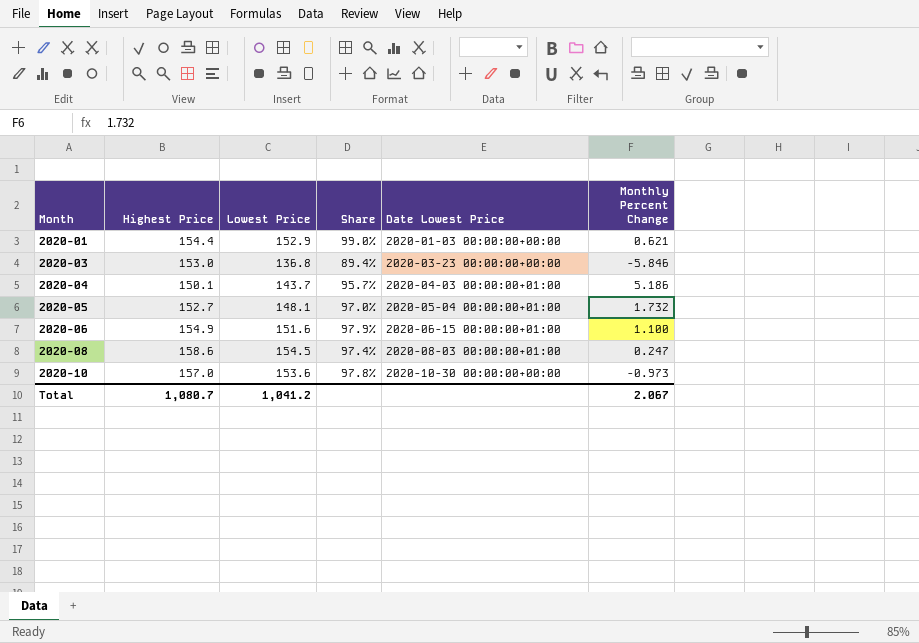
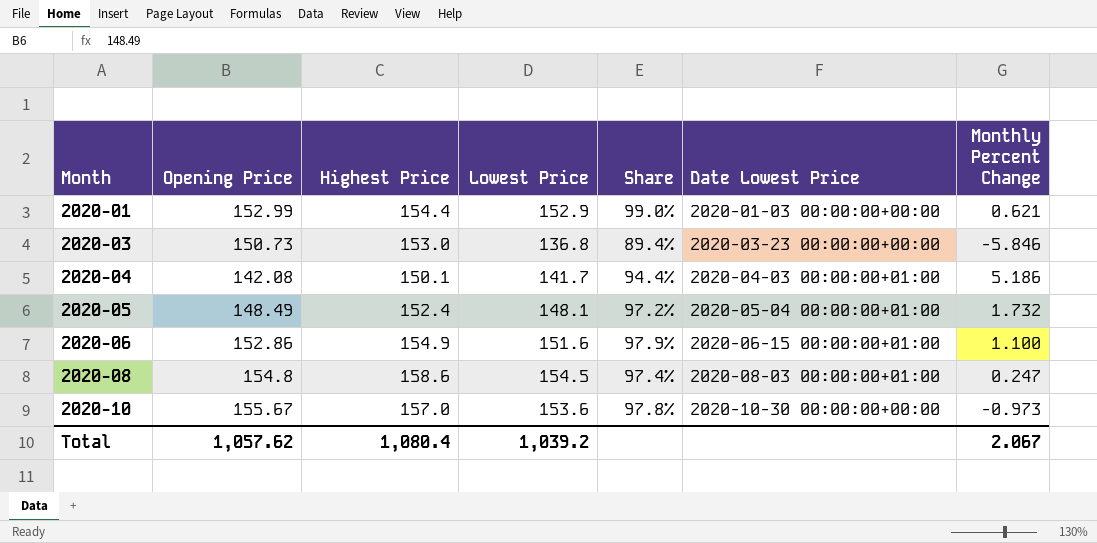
column Opening Price | position: none -> 2
2020-04 | Lowest Price: 143.7 -> 141.7
2020-04 | Share: 95.7% -> 94.4%
2020-05 | Highest Price: 152.7 -> 152.4
2020-05 | Share: 97.0% -> 97.2%
Total | Highest Price: 1,080.7 -> 1,080.4
Total | Lowest Price: 1,041.2 -> 1,039.2

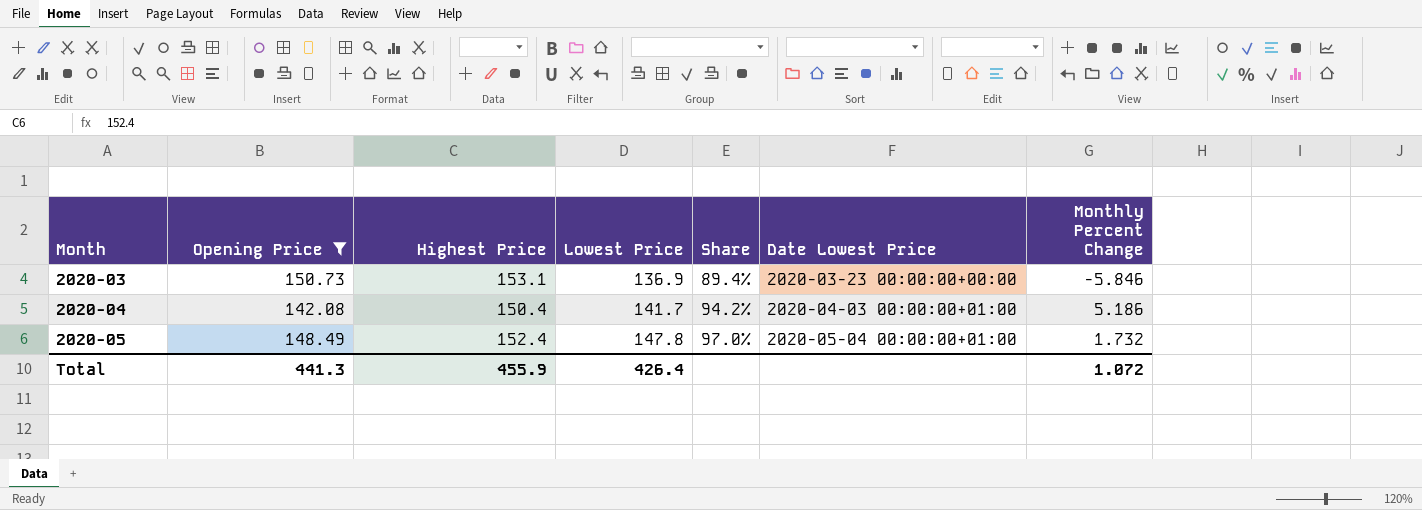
filter: none -> Opening Price <= 150.73
2020-03 | Highest Price: 153.0 -> 153.1
2020-03 | Lowest Price: 136.8 -> 136.9
2020-04 | Highest Price: 150.1 -> 150.4
2020-04 | Share: 94.4% -> 94.2%
2020-05 | Lowest Price: 148.1 -> 147.8
2020-05 | Share: 97.2% -> 97.0%
Total | Opening Price: 1,057.62 -> 441.3
Total | Highest Price: 1,080.4 -> 455.9
Total | Lowest Price: 1,039.2 -> 426.4
Total | Monthly Percent Change: 2.067 -> 1.072

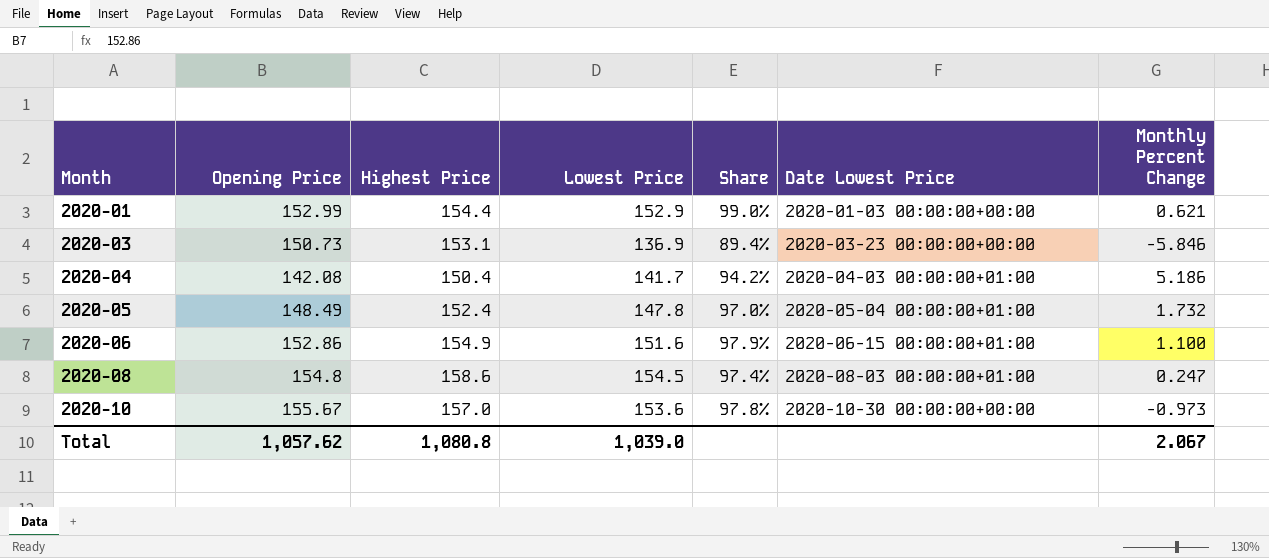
filter: Opening Price <= 150.73 -> none
Total | Opening Price: 441.3 -> 1,057.62
Total | Highest Price: 455.9 -> 1,080.8
Total | Lowest Price: 426.4 -> 1,039.0
Total | Monthly Percent Change: 1.072 -> 2.067

